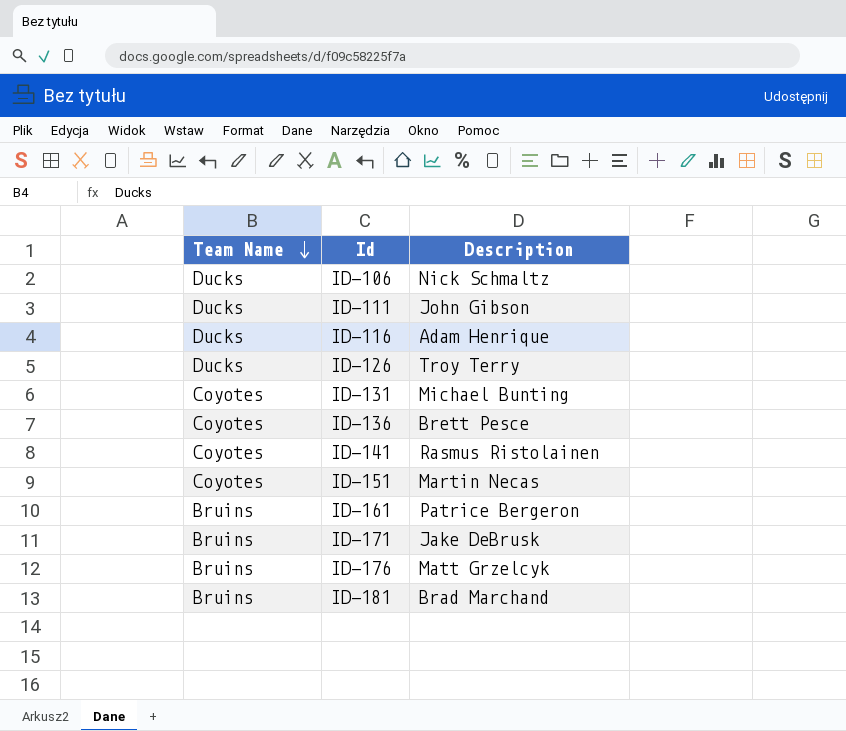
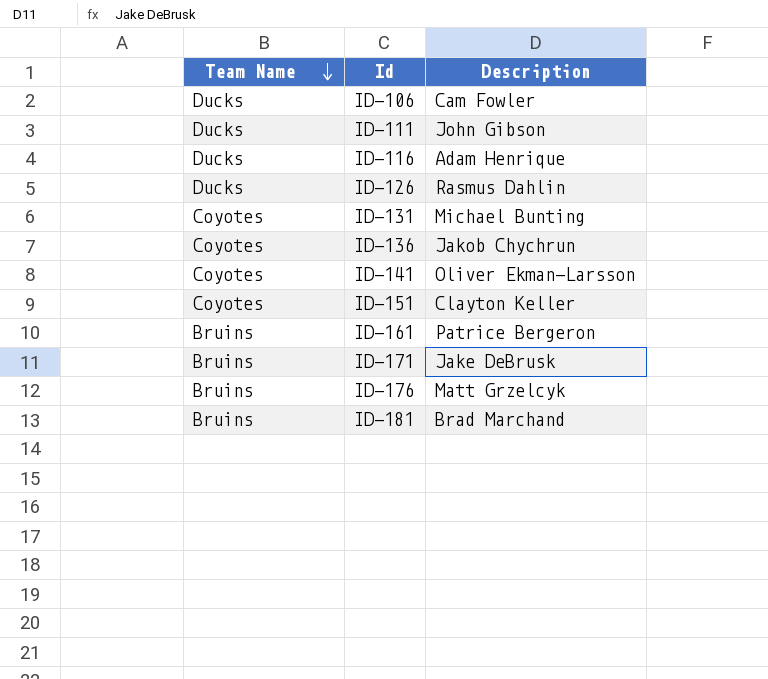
ID-106 | Description: Nick Schmaltz -> Cam Fowler
ID-126 | Description: Troy Terry -> Rasmus Dahlin
ID-136 | Description: Brett Pesce -> Jakob Chychrun
ID-141 | Description: Rasmus Ristolainen -> Oliver Ekman-Larsson
ID-151 | Description: Martin Necas -> Clayton Keller

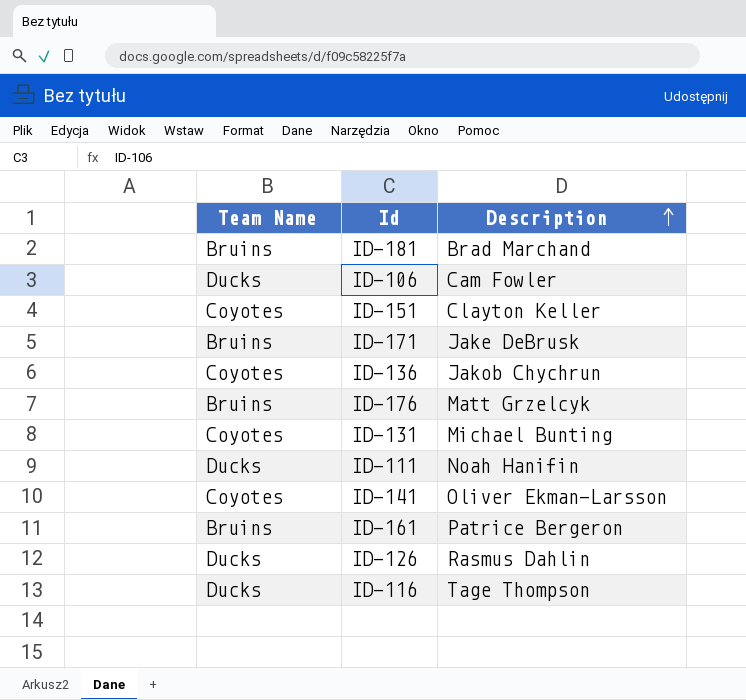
row order: Team Name descending -> Description ascending
ID-111 | Description: John Gibson -> Noah Hanifin
ID-116 | Description: Adam Henrique -> Tage Thompson

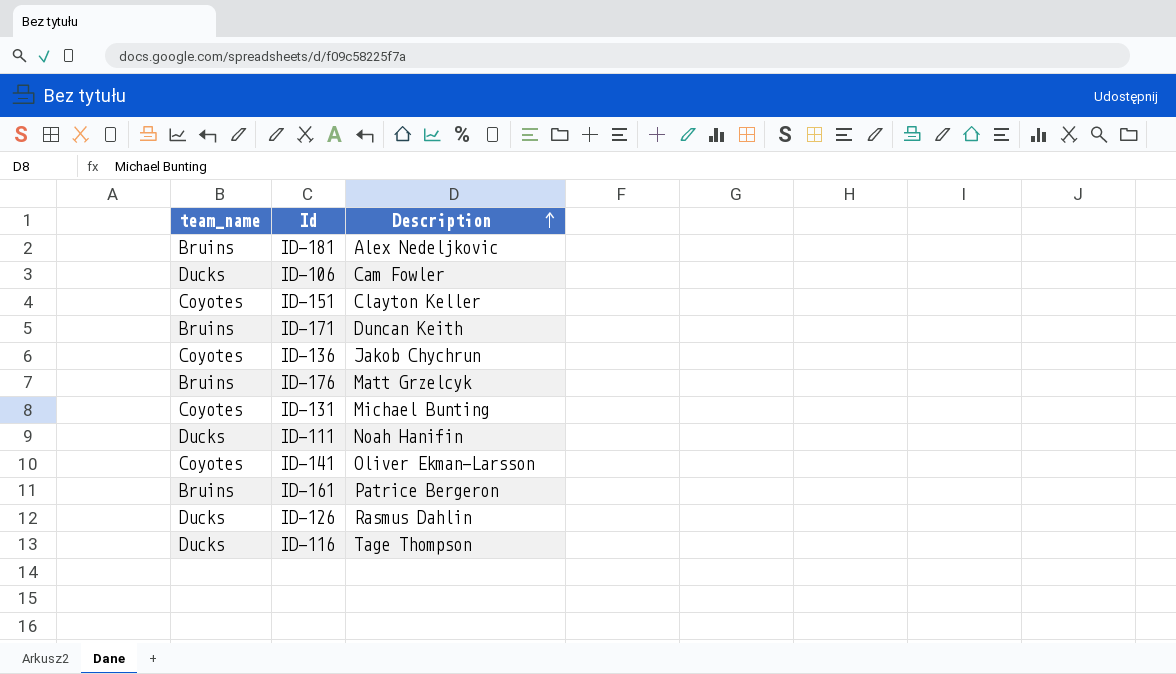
column name: Team Name -> team_name
ID-181 | Description: Brad Marchand -> Alex Nedeljkovic
ID-171 | Description: Jake DeBrusk -> Duncan Keith

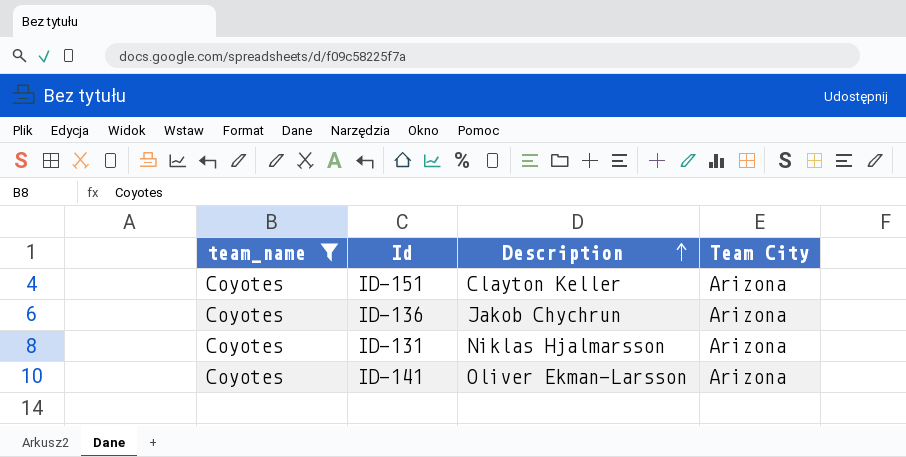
filter: none -> team_name = Coyotes
column Team City | position: none -> 4
ID-131 | Description: Michael Bunting -> Niklas Hjalmarsson

